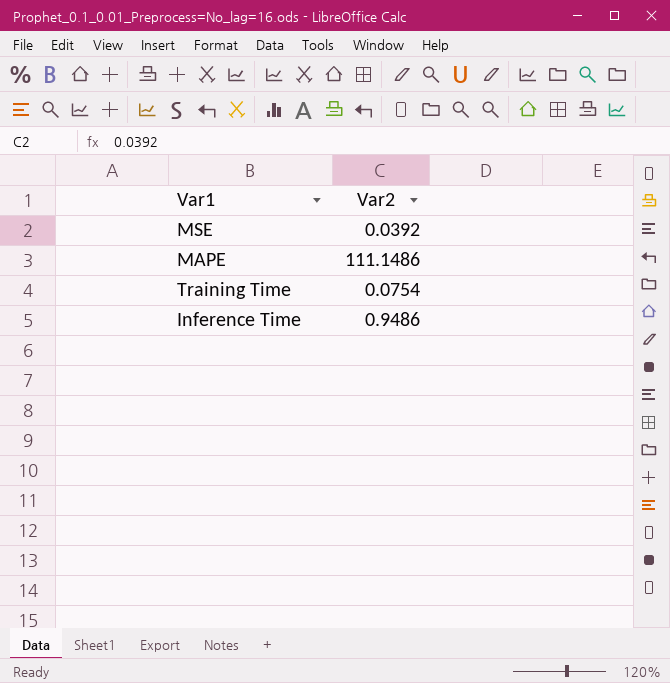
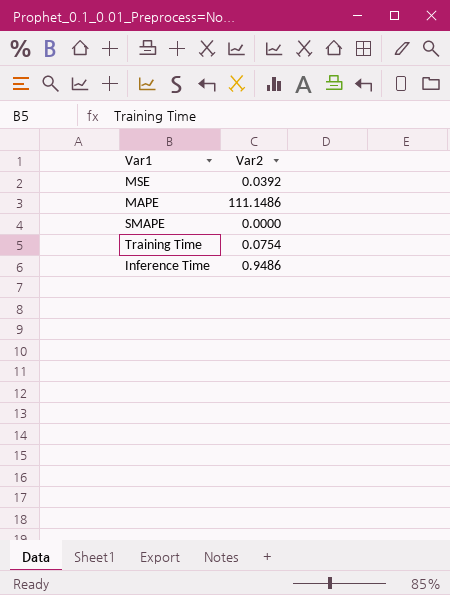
row SMAPE: none -> 0.0000

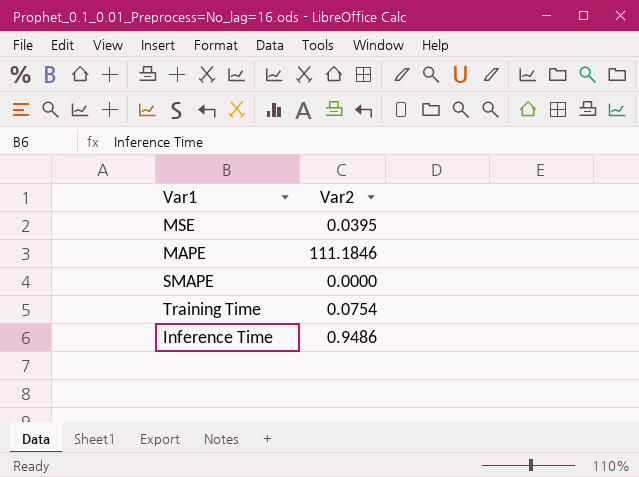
MSE | Var2: 0.0392 -> 0.0395
MAPE | Var2: 111.1486 -> 111.1846

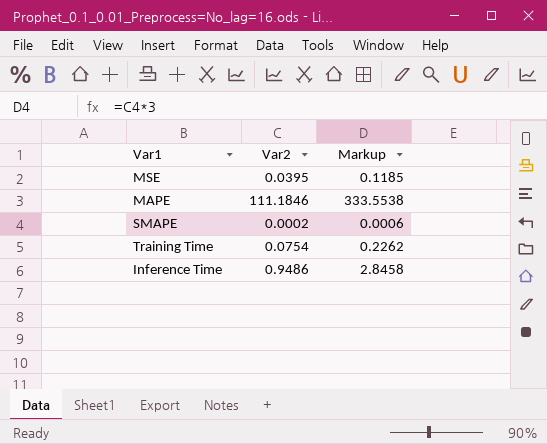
column Markup | formula: none -> [Var2] * 3
SMAPE | Var2: 0.0000 -> 0.0002

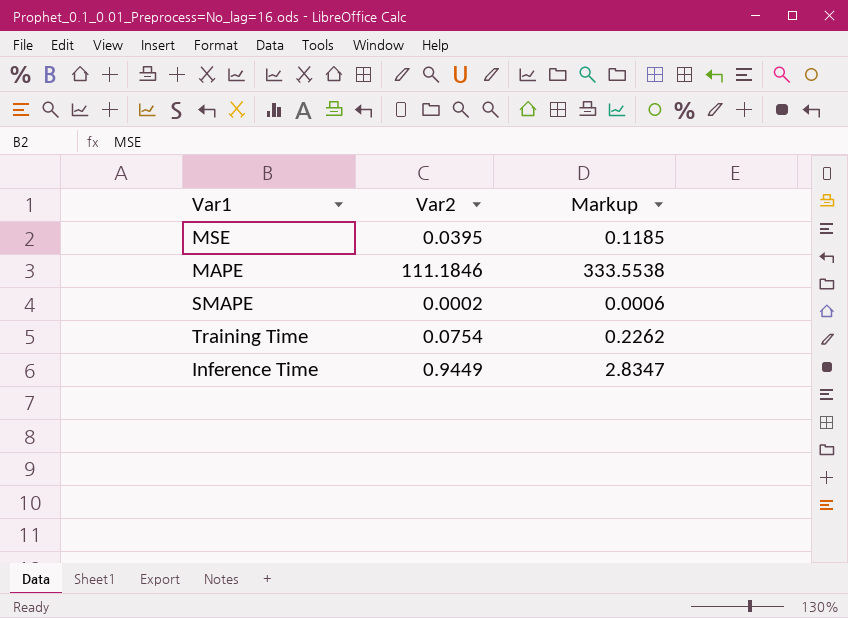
Inference Time | Var2: 0.9486 -> 0.9449
Inference Time | Markup: 2.8458 -> 2.8347

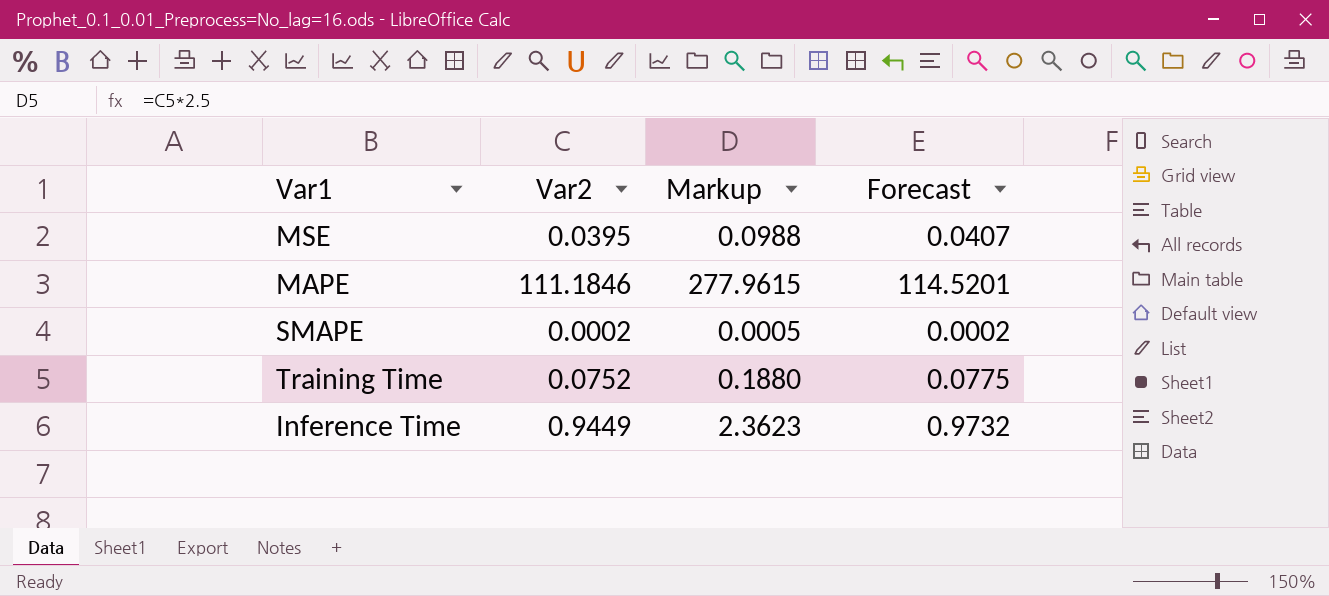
column Markup | formula: [Var2] * 3 -> [Var2] * 2.5
column Forecast | formula: none -> [Var2] * 1.03
Training Time | Var2: 0.0754 -> 0.0752

